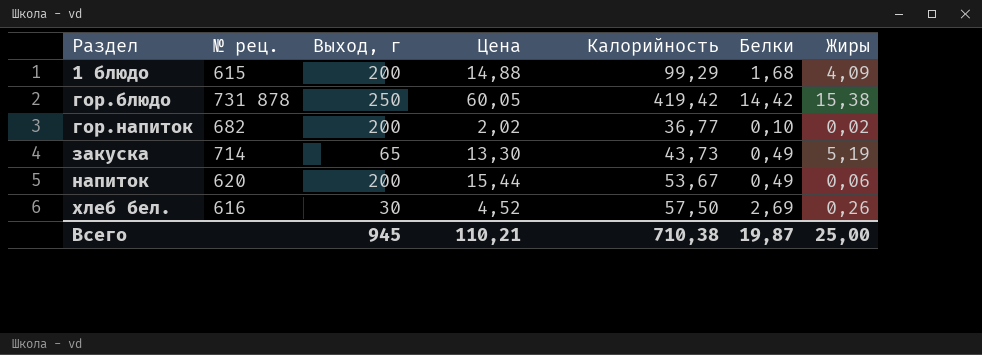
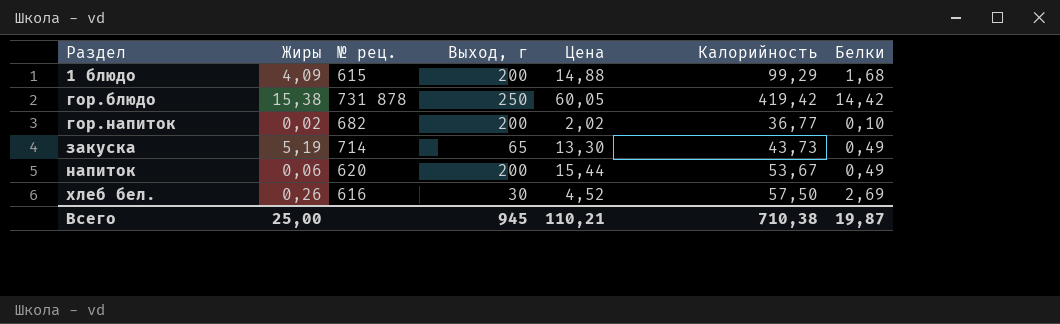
column Жиры | position: 7 -> 2

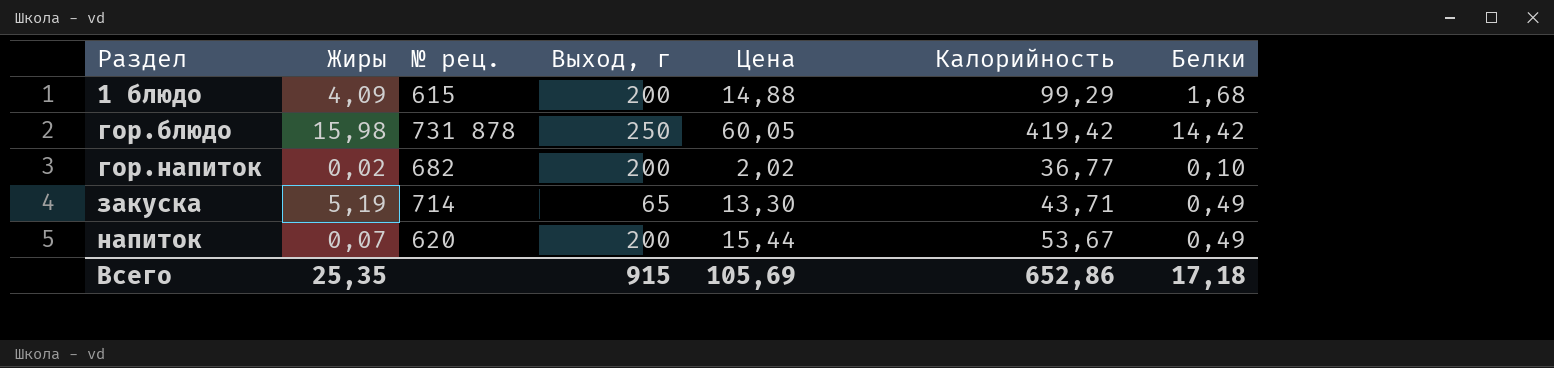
row хлеб бел.: 0,26 | 616 | 30 | 4,52 | 57,50 | 2,69 -> none
гор.блюдо | Жиры: 15,38 -> 15,98
закуска | Калорийность: 43,73 -> 43,71
напиток | Жиры: 0,06 -> 0,07
Всего | Жиры: 25,00 -> 25,35
Всего | Выход, г: 945 -> 915
Всего | Цена: 110,21 -> 105,69
Всего | Калорийность: 710,38 -> 652,86
Всего | Белки: 19,87 -> 17,18

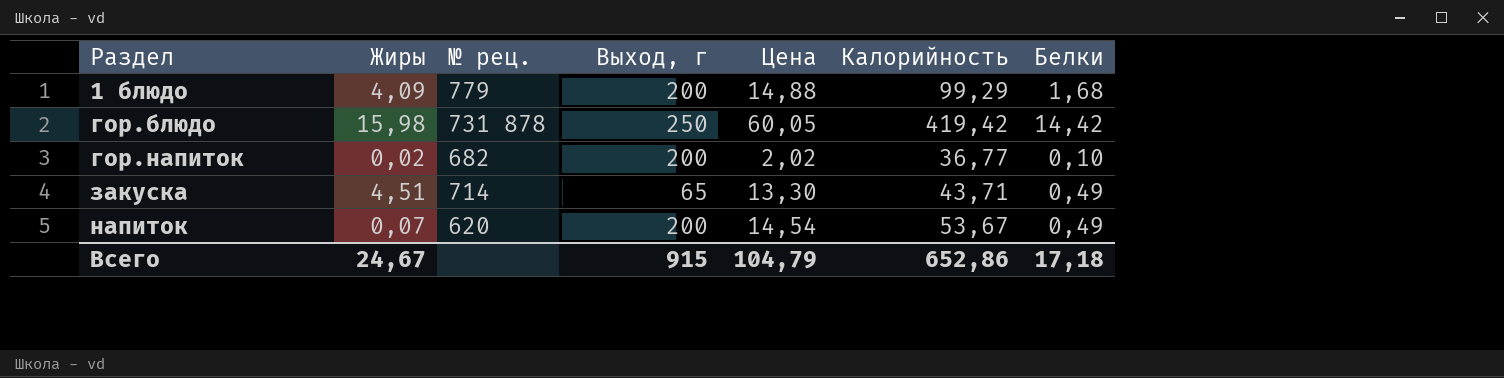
1 блюдо | № рец.: 615 -> 779
закуска | Жиры: 5,19 -> 4,51
напиток | Цена: 15,44 -> 14,54
Всего | Жиры: 25,35 -> 24,67
Всего | Цена: 105,69 -> 104,79

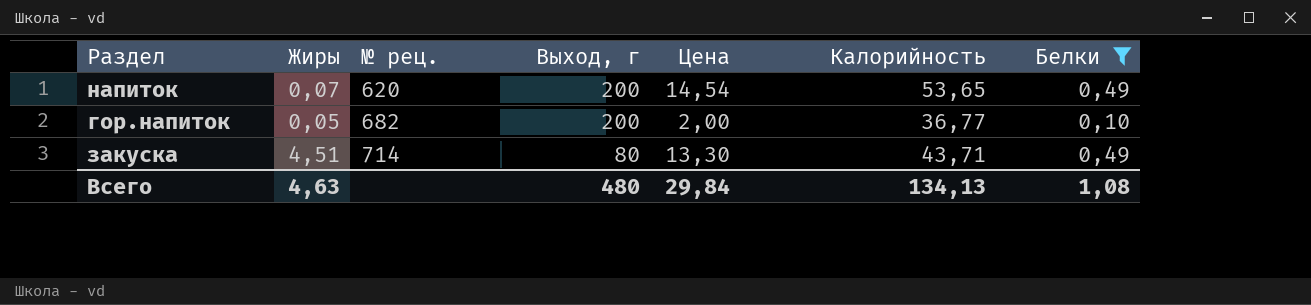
filter: none -> Белки <= 0,49
row order: Раздел ascending -> № рец. ascending
напиток | Калорийность: 53,67 -> 53,65
гор.напиток | Жиры: 0,02 -> 0,05
гор.напиток | Цена: 2,02 -> 2,00
закуска | Выход, г: 65 -> 80
Всего | Жиры: 24,67 -> 4,63
Всего | Выход, г: 915 -> 480
Всего | Цена: 104,79 -> 29,84
Всего | Калорийность: 652,86 -> 134,13
Всего | Белки: 17,18 -> 1,08

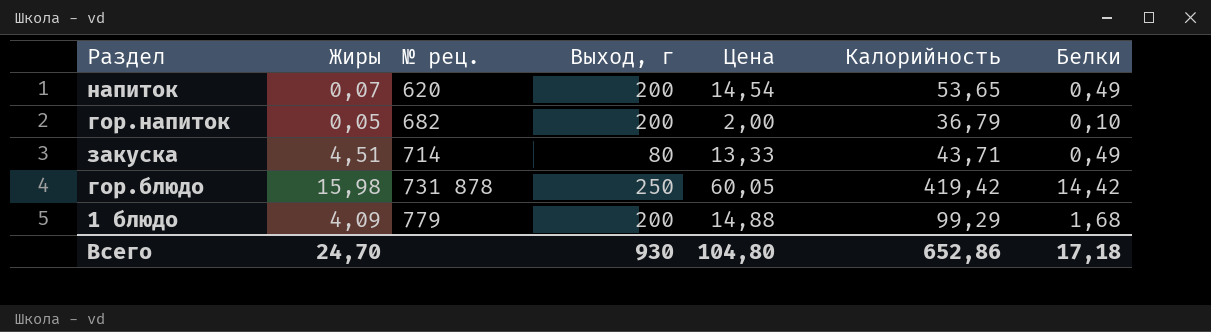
filter: Белки <= 0,49 -> none
гор.напиток | Калорийность: 36,77 -> 36,79
закуска | Цена: 13,30 -> 13,33
Всего | Жиры: 4,63 -> 24,70
Всего | Выход, г: 480 -> 930
Всего | Цена: 29,84 -> 104,80
Всего | Калорийность: 134,13 -> 652,86
Всего | Белки: 1,08 -> 17,18

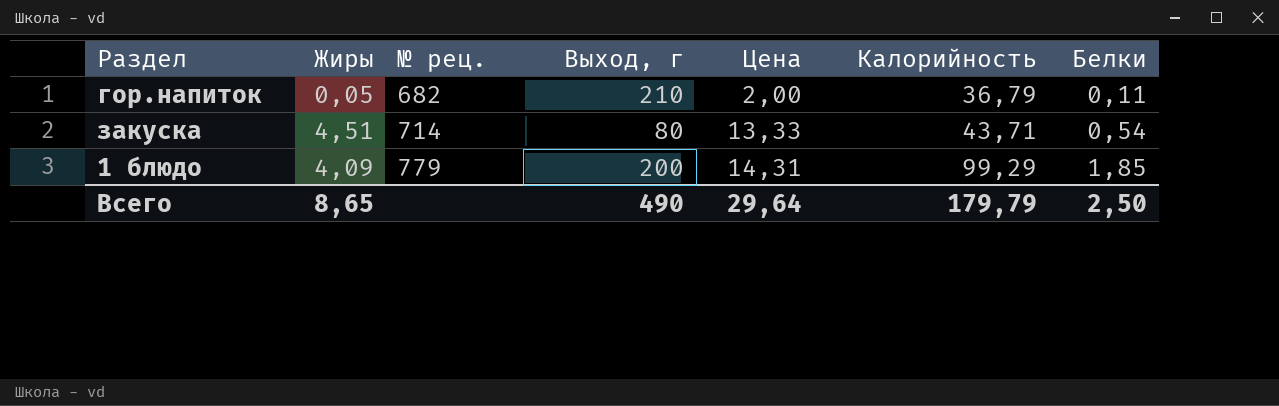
row напиток: 0,07 | 620 | 200 | 14,54 | 53,65 | 0,49 -> none
row гор.блюдо: 15,98 | 731 878 | 250 | 60,05 | 419,42 | 14,42 -> none
гор.напиток | Выход, г: 200 -> 210
гор.напиток | Белки: 0,10 -> 0,11
закуска | Белки: 0,49 -> 0,54
1 блюдо | Цена: 14,88 -> 14,31
1 блюдо | Белки: 1,68 -> 1,85
Всего | Жиры: 24,70 -> 8,65
Всего | Выход, г: 930 -> 490
Всего | Цена: 104,80 -> 29,64
Всего | Калорийность: 652,86 -> 179,79
Всего | Белки: 17,18 -> 2,50

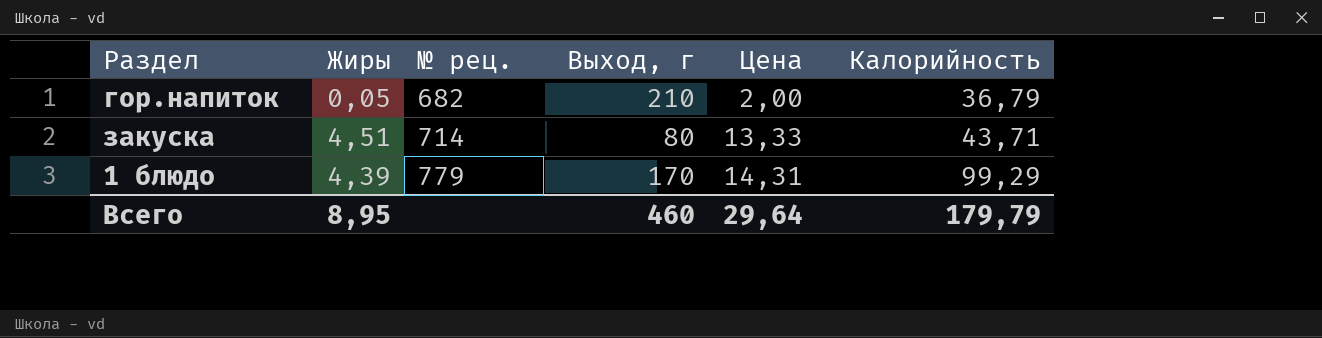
column Белки | position: 7 -> none
1 блюдо | Жиры: 4,09 -> 4,39
1 блюдо | Выход, г: 200 -> 170
Всего | Жиры: 8,65 -> 8,95
Всего | Выход, г: 490 -> 460

